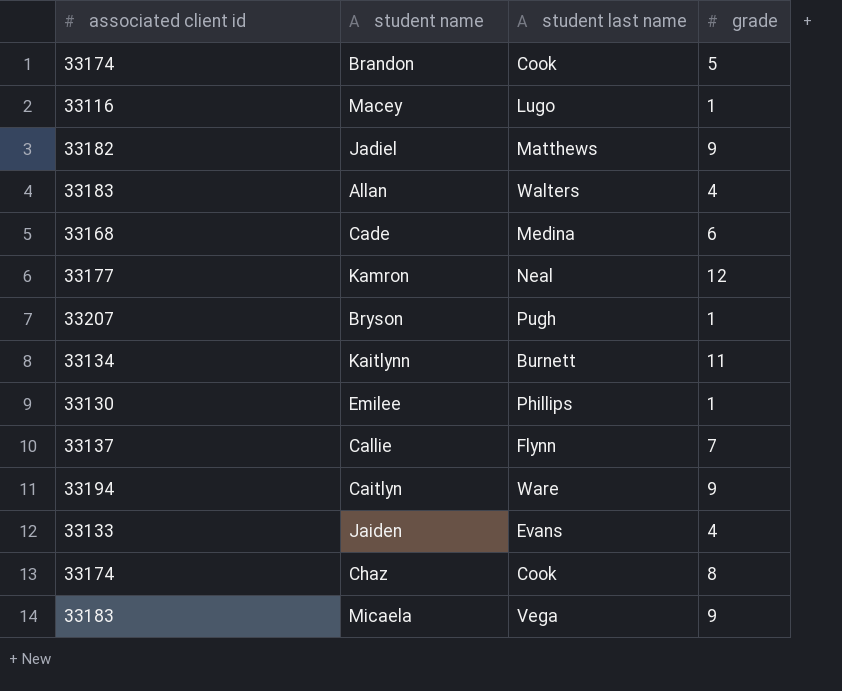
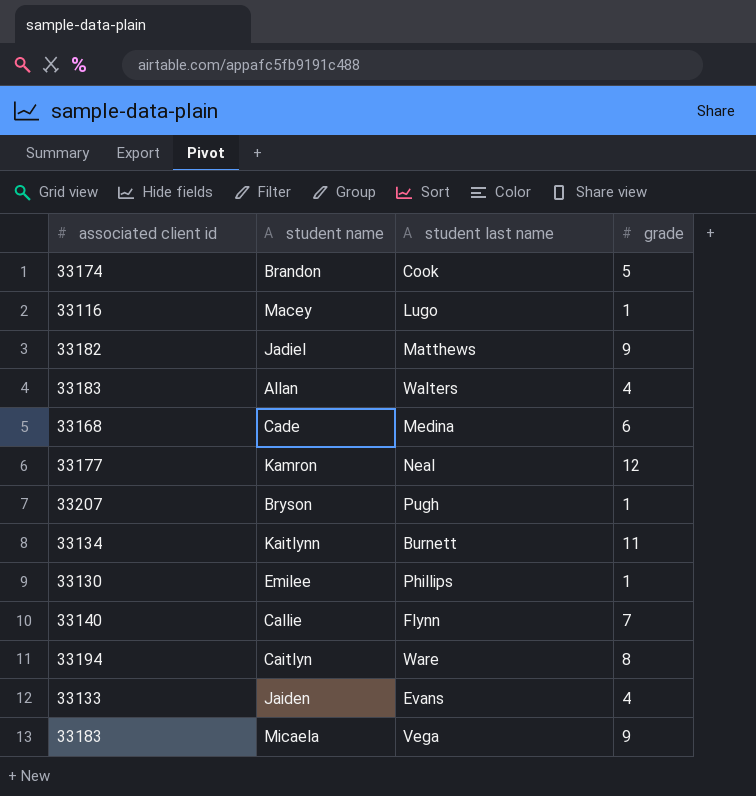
row Chaz: 33174 | Cook | 8 -> none
Callie | associated client id: 33137 -> 33140
Caitlyn | grade: 9 -> 8

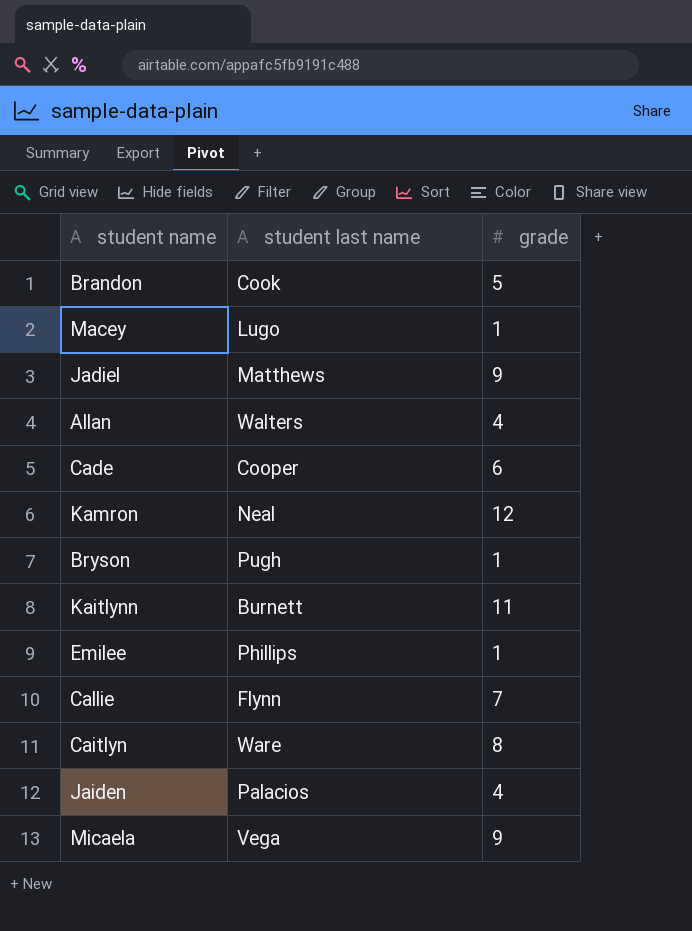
column associated client id | position: 1 -> none
Cade | student last name: Medina -> Cooper
Jaiden | student last name: Evans -> Palacios

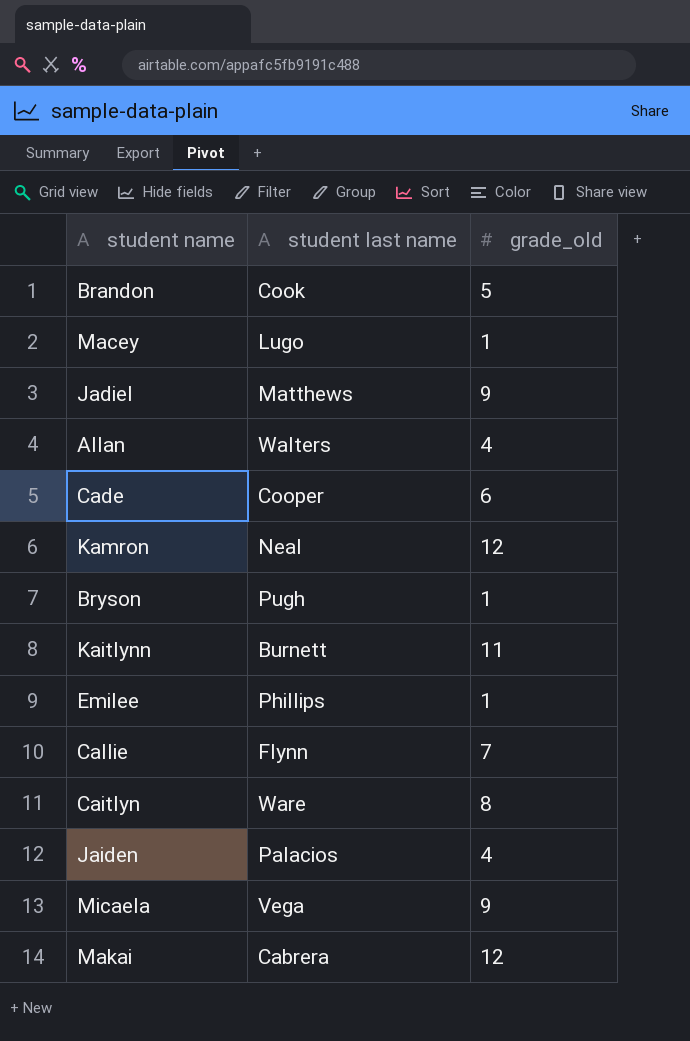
column name: grade -> grade_old
row Makai: none -> Cabrera | 12

